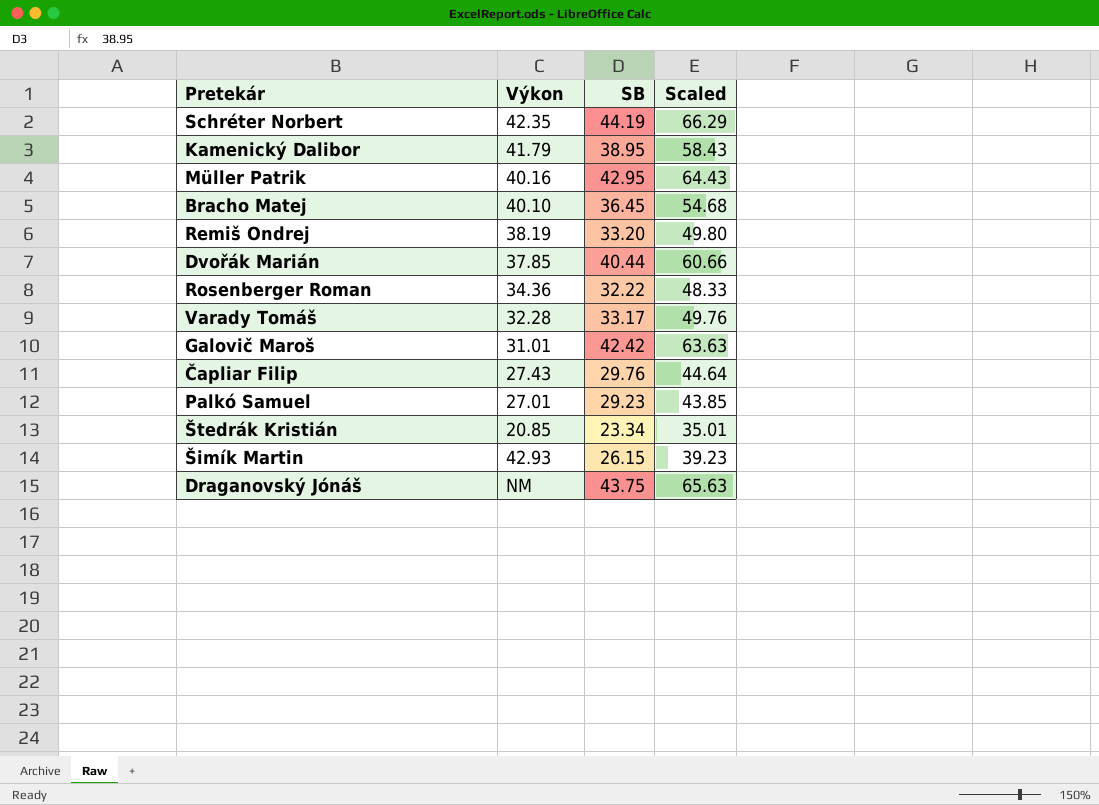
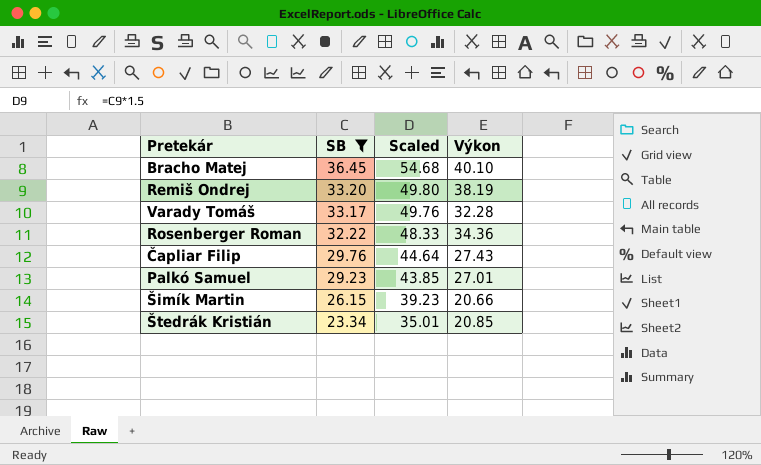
filter: none -> SB <= 36.45
row order: none -> SB descending
column Výkon | position: 2 -> 4
Šimík Martin | Výkon: 42.93 -> 20.66

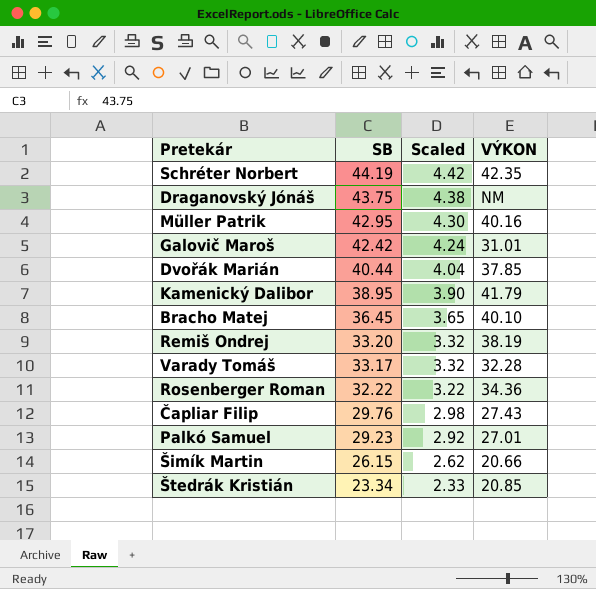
filter: SB <= 36.45 -> none
column Scaled | formula: [SB] * 1.5 -> [SB] * 0.1
column name: Výkon -> VÝKON

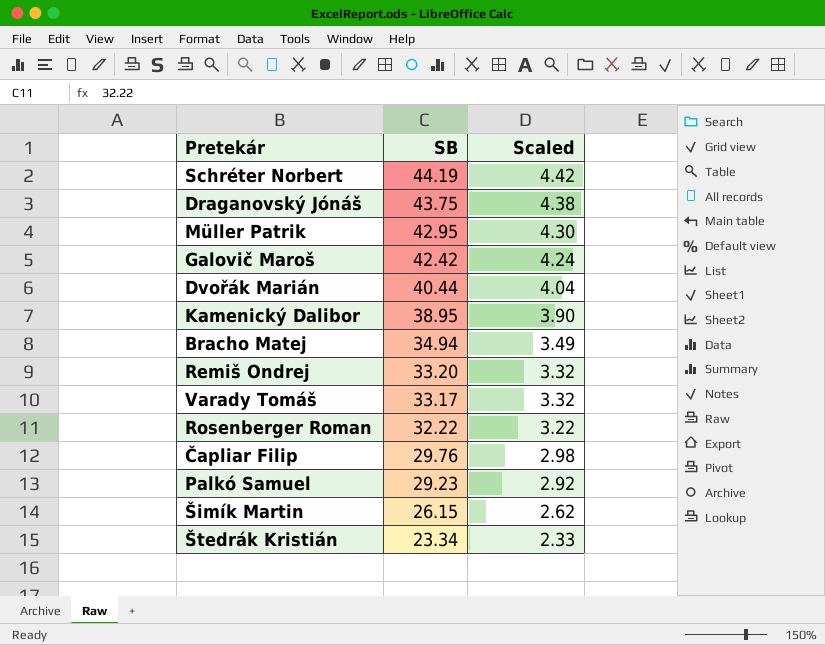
column VÝKON | position: 4 -> none
Bracho Matej | SB: 36.45 -> 34.94
Bracho Matej | Scaled: 3.65 -> 3.49

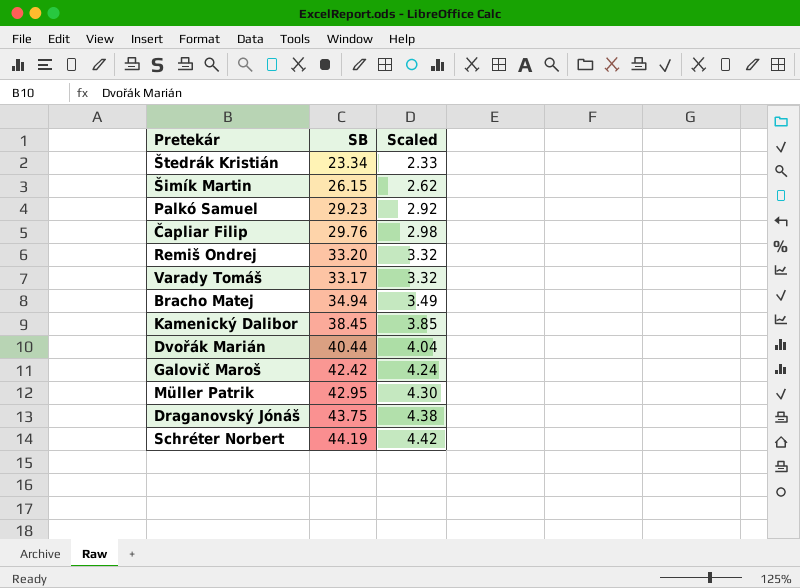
row order: SB descending -> Scaled ascending
row Rosenberger Roman: 32.22 | 3.22 -> none
Kamenický Dalibor | SB: 38.95 -> 38.45
Kamenický Dalibor | Scaled: 3.90 -> 3.85

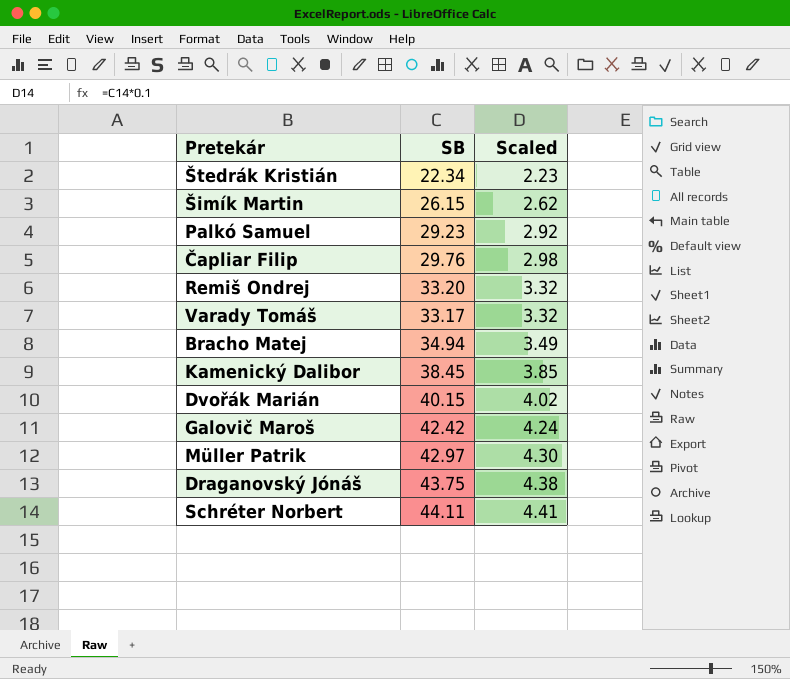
Štedrák Kristián | SB: 23.34 -> 22.34
Štedrák Kristián | Scaled: 2.33 -> 2.23
Dvořák Marián | SB: 40.44 -> 40.15
Dvořák Marián | Scaled: 4.04 -> 4.02
Müller Patrik | SB: 42.95 -> 42.97
Schréter Norbert | SB: 44.19 -> 44.11
Schréter Norbert | Scaled: 4.42 -> 4.41

